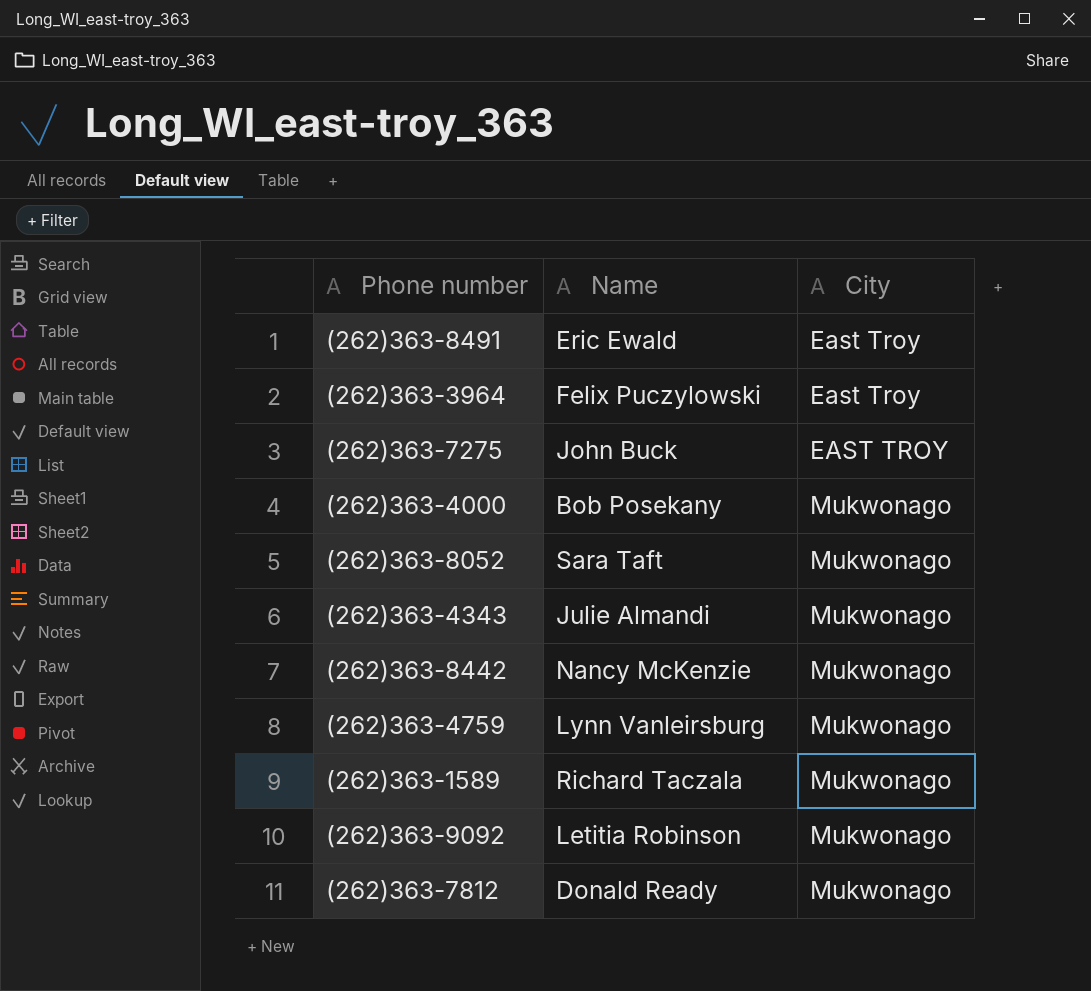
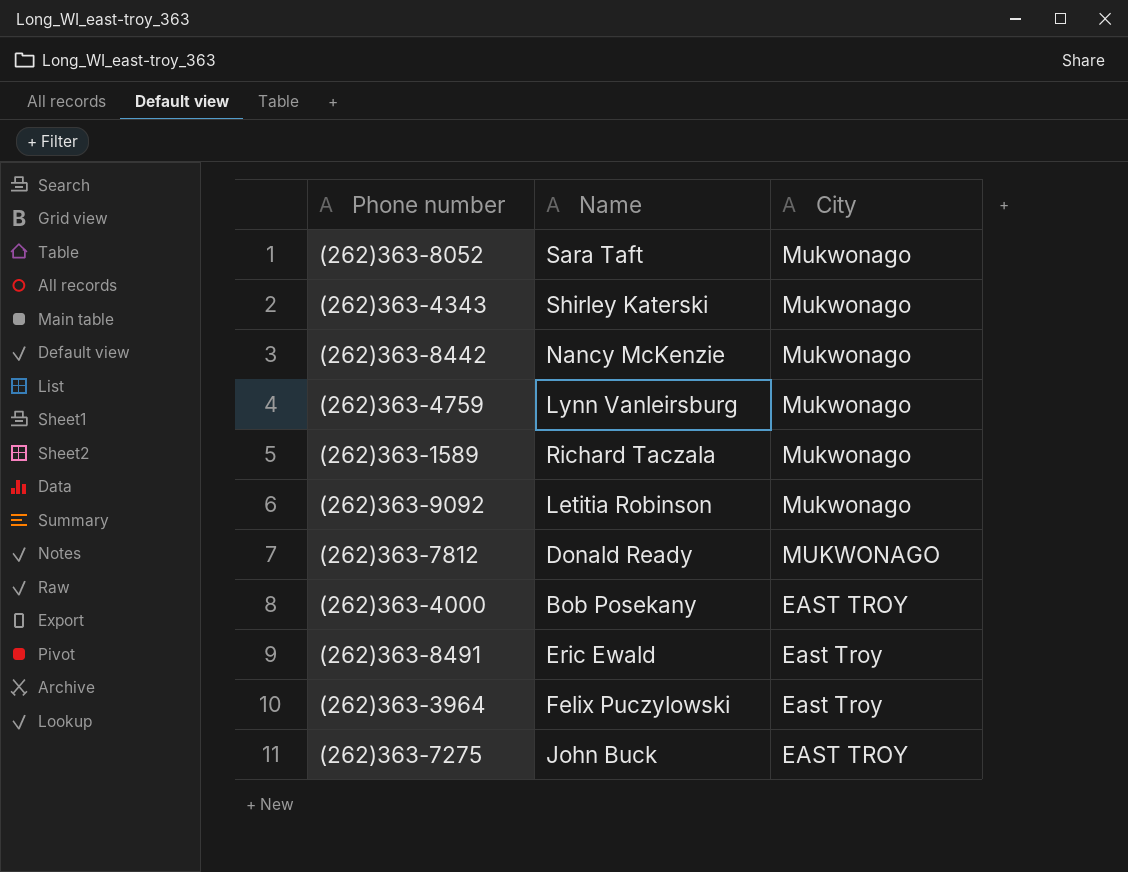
row order: City ascending -> City descending
(262)363-4343 | Name: Julie Almandi -> Shirley Katerski
(262)363-7812 | City: Mukwonago -> MUKWONAGO
(262)363-4000 | City: Mukwonago -> EAST TROY

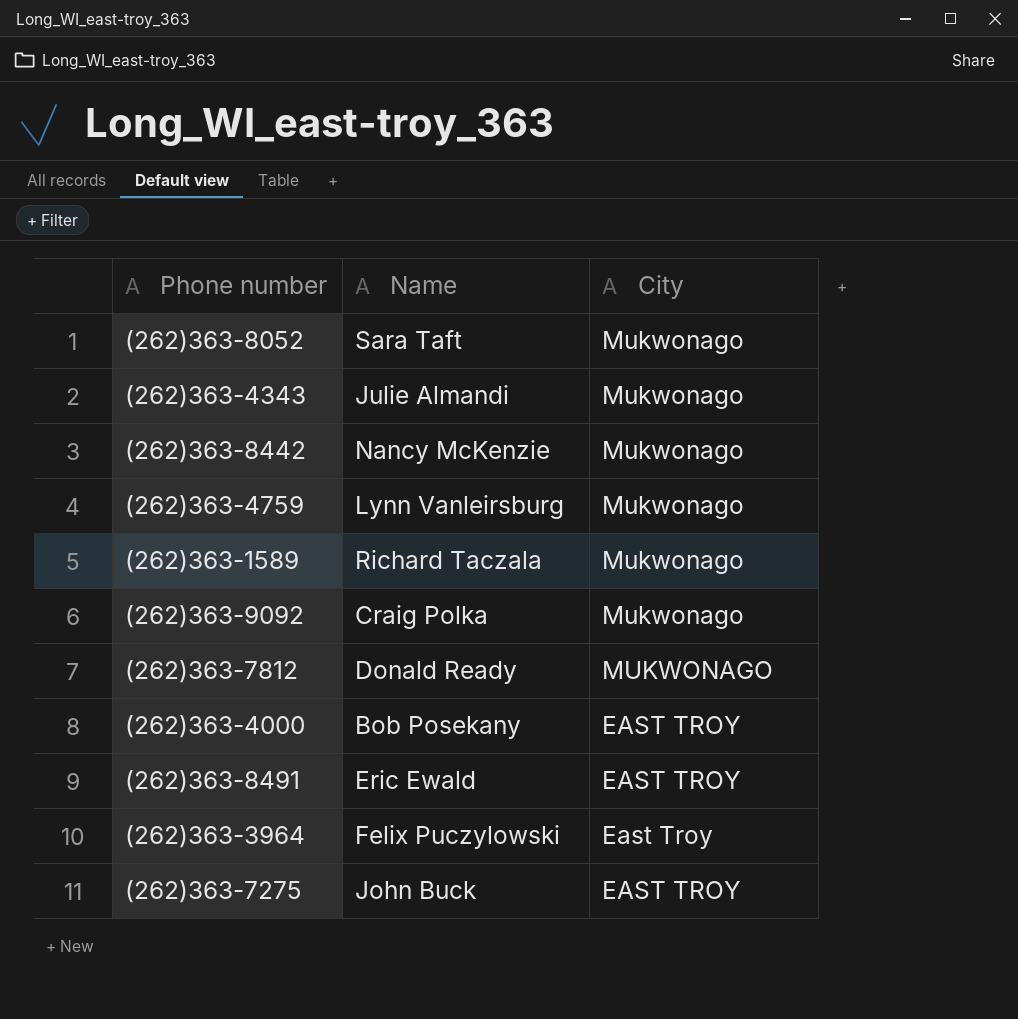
(262)363-4343 | Name: Shirley Katerski -> Julie Almandi
(262)363-9092 | Name: Letitia Robinson -> Craig Polka
(262)363-8491 | City: East Troy -> EAST TROY

